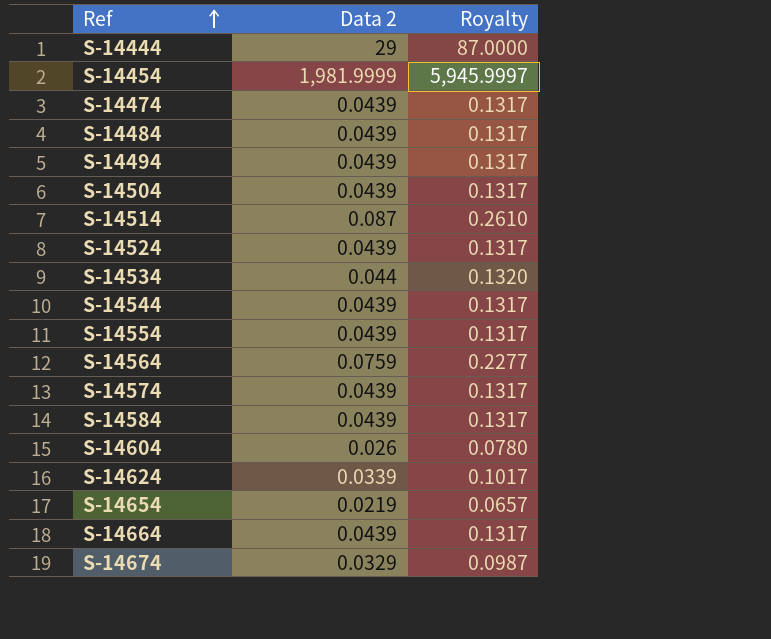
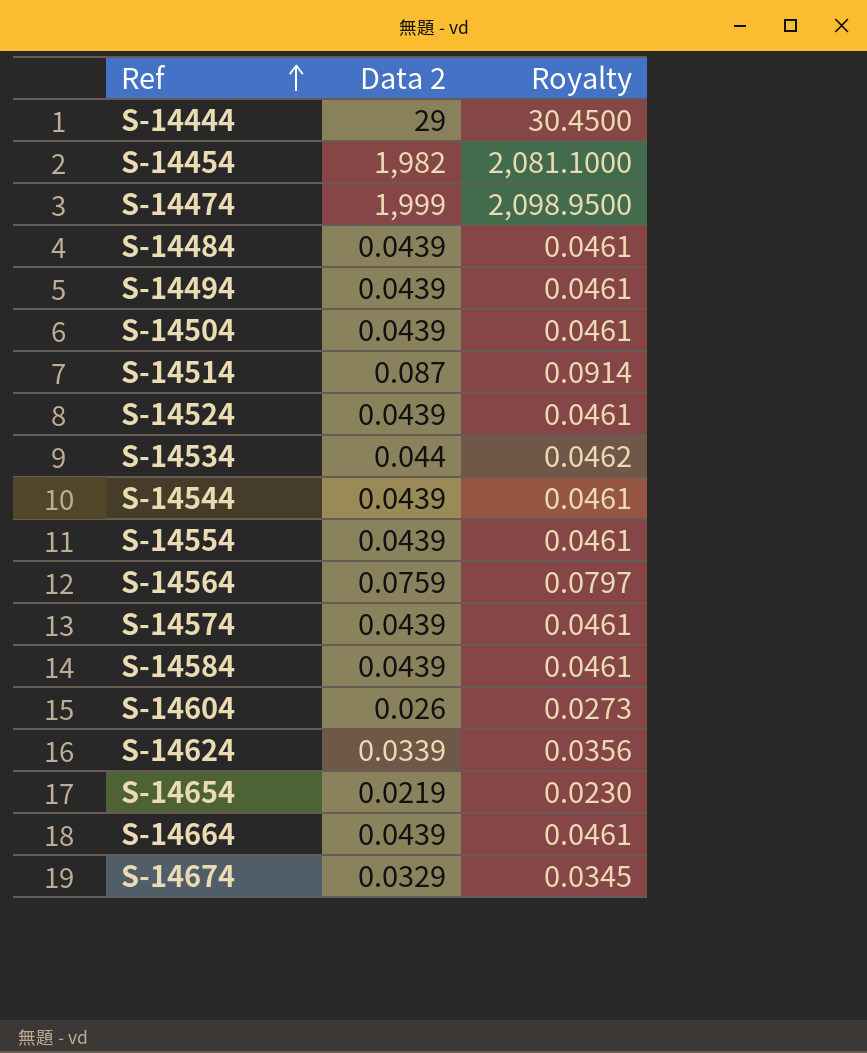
column Royalty | formula: [Data 2] * 3 -> [Data 2] * 1.05
S-14454 | Data 2: 1,981.9999 -> 1,982
S-14474 | Data 2: 0.0439 -> 1,999

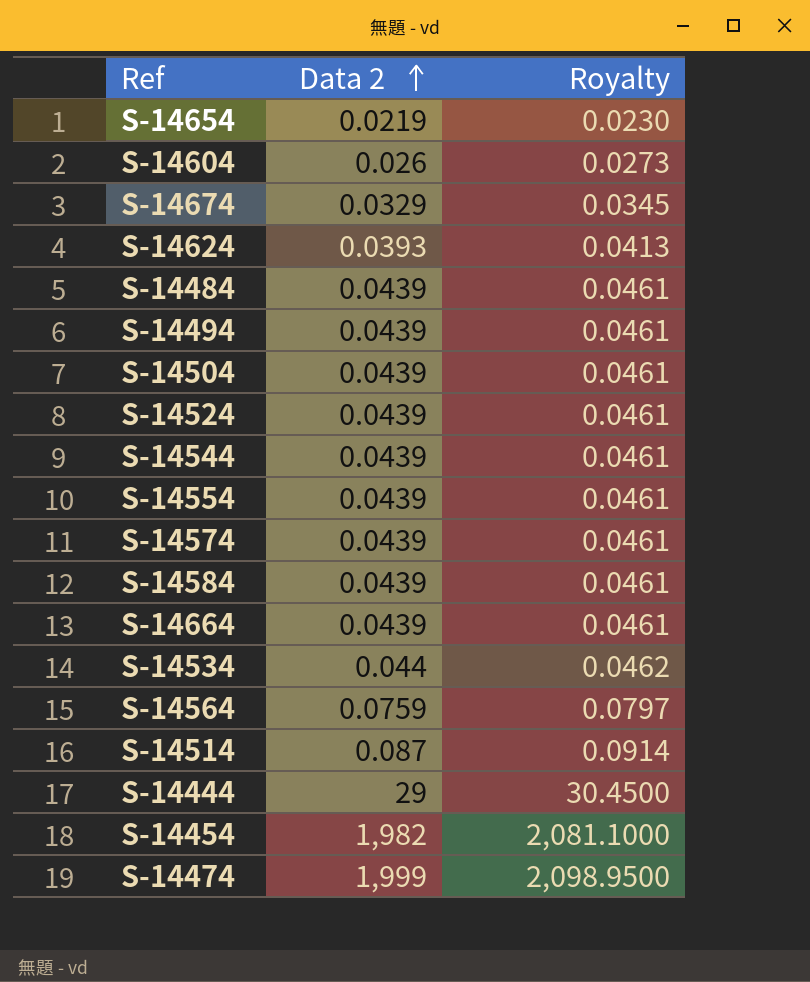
row order: Ref ascending -> Data 2 ascending
S-14624 | Data 2: 0.0339 -> 0.0393
S-14624 | Royalty: 0.0356 -> 0.0413

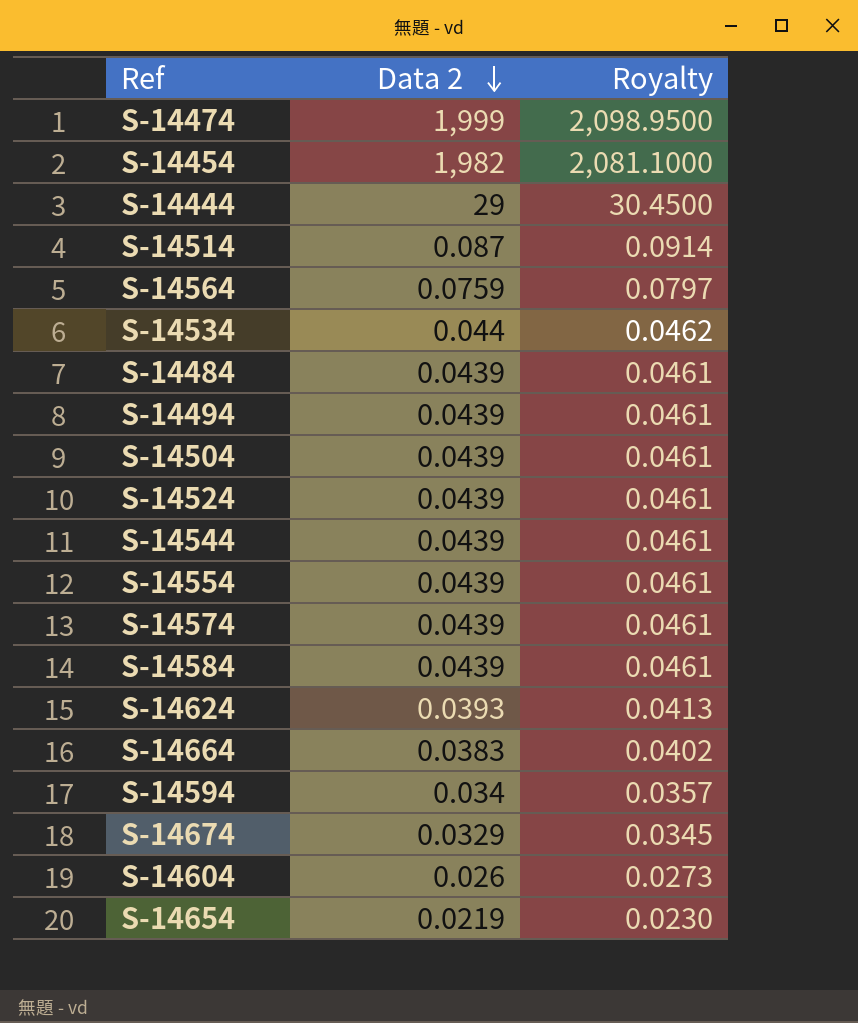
row order: Data 2 ascending -> Data 2 descending
S-14664 | Data 2: 0.0439 -> 0.0383
S-14664 | Royalty: 0.0461 -> 0.0402
row S-14594: none -> 0.034 | 0.0357

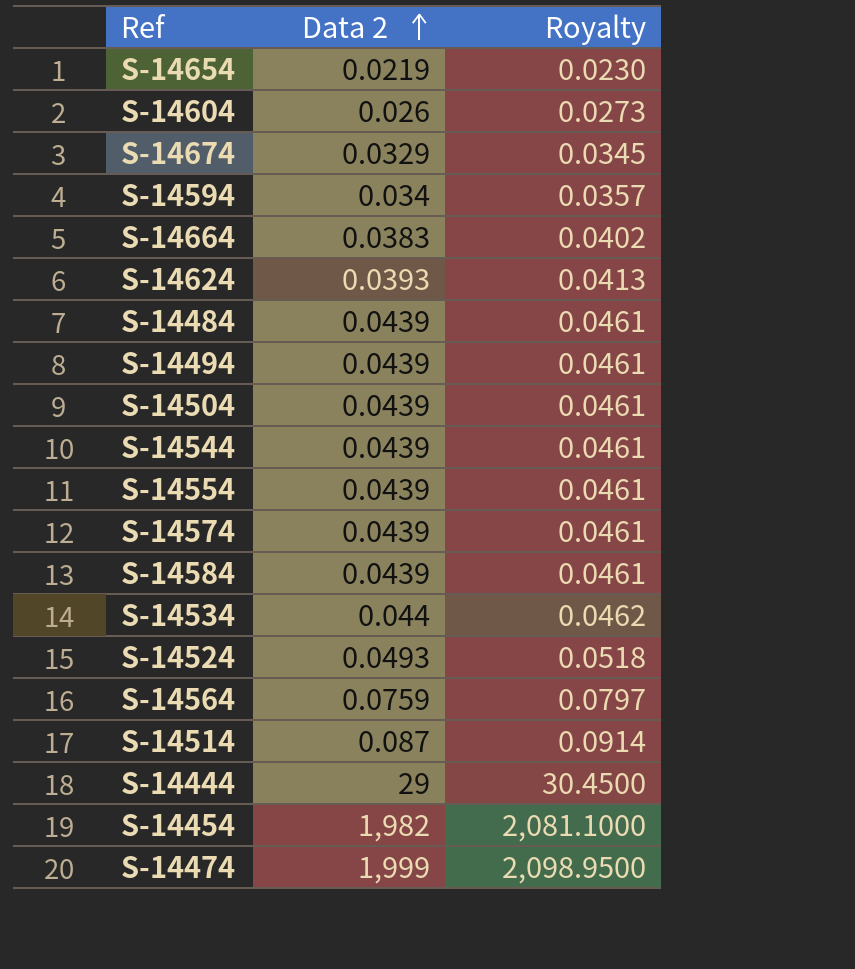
row order: Data 2 descending -> Data 2 ascending
S-14524 | Data 2: 0.0439 -> 0.0493
S-14524 | Royalty: 0.0461 -> 0.0518

